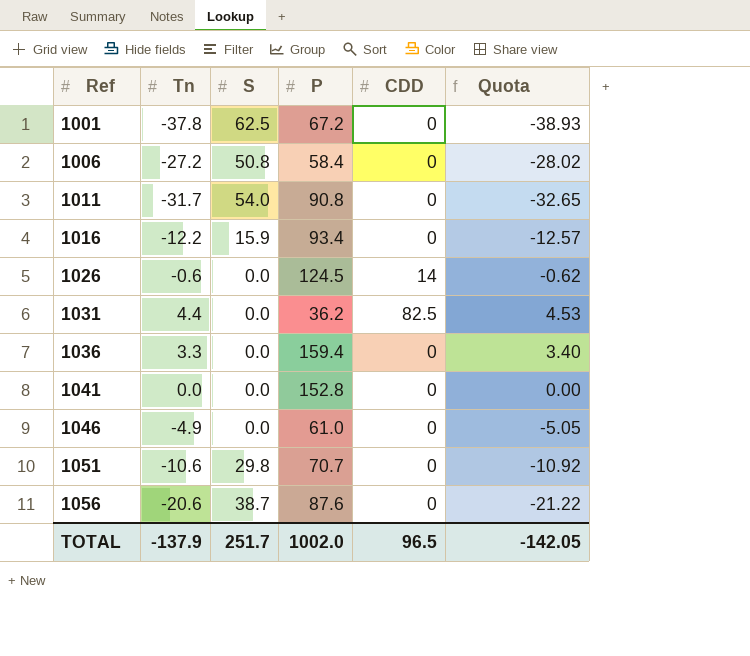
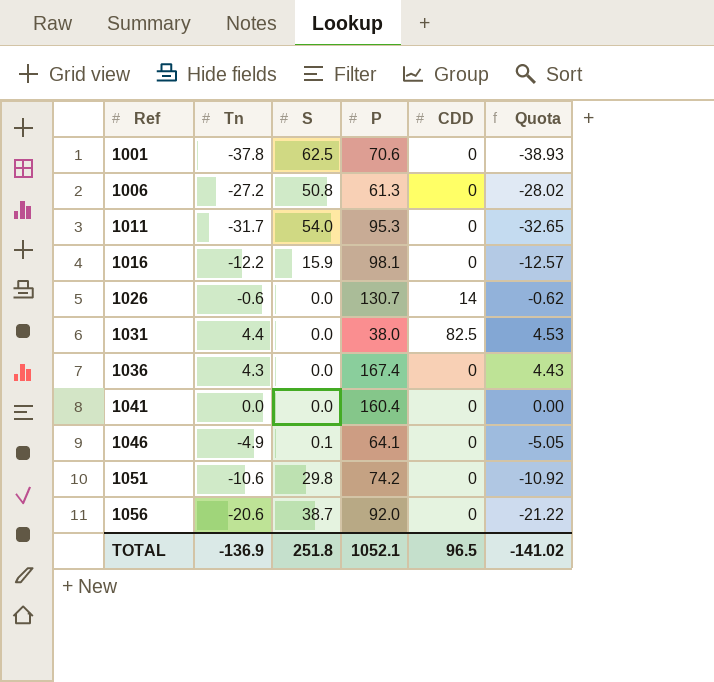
1001 | P: 67.2 -> 70.6
1006 | P: 58.4 -> 61.3
1011 | P: 90.8 -> 95.3
1016 | P: 93.4 -> 98.1
1026 | P: 124.5 -> 130.7
1031 | P: 36.2 -> 38.0
1036 | Tn: 3.3 -> 4.3
1036 | P: 159.4 -> 167.4
1036 | Quota: 3.40 -> 4.43
1041 | P: 152.8 -> 160.4
1046 | S: 0.0 -> 0.1
1046 | P: 61.0 -> 64.1
1051 | P: 70.7 -> 74.2
1056 | P: 87.6 -> 92.0
TOTAL | Tn: -137.9 -> -136.9
TOTAL | S: 251.7 -> 251.8
TOTAL | P: 1002.0 -> 1052.1
TOTAL | Quota: -142.05 -> -141.02

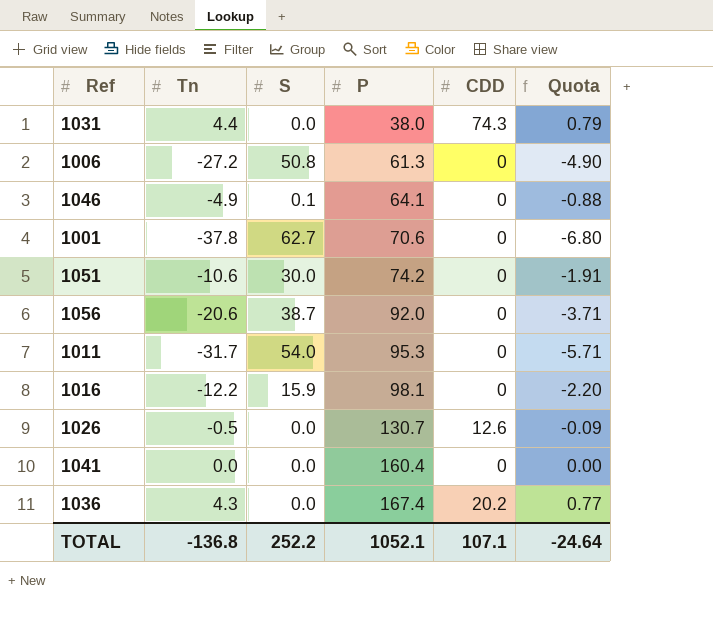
row order: Ref ascending -> P ascending
column Quota | formula: [Tn] * 1.03 -> [Tn] * 0.18
1031 | CDD: 82.5 -> 74.3
1001 | S: 62.5 -> 62.7
1051 | S: 29.8 -> 30.0
1026 | Tn: -0.6 -> -0.5
1026 | CDD: 14 -> 12.6
1036 | CDD: 0 -> 20.2
TOTAL | Tn: -136.9 -> -136.8
TOTAL | S: 251.8 -> 252.2
TOTAL | CDD: 96.5 -> 107.1
TOTAL | Quota: -141.02 -> -24.64

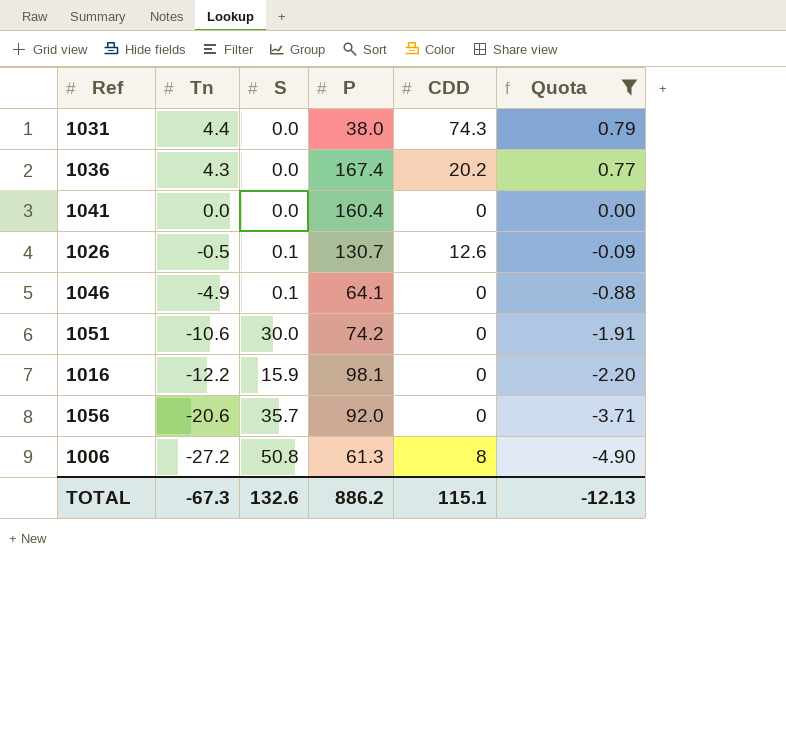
filter: none -> Quota >= -4.90
row order: P ascending -> Tn descending
1026 | S: 0.0 -> 0.1
1056 | S: 38.7 -> 35.7
1006 | CDD: 0 -> 8
TOTAL | Tn: -136.8 -> -67.3
TOTAL | S: 252.2 -> 132.6
TOTAL | P: 1052.1 -> 886.2
TOTAL | CDD: 107.1 -> 115.1
TOTAL | Quota: -24.64 -> -12.13

